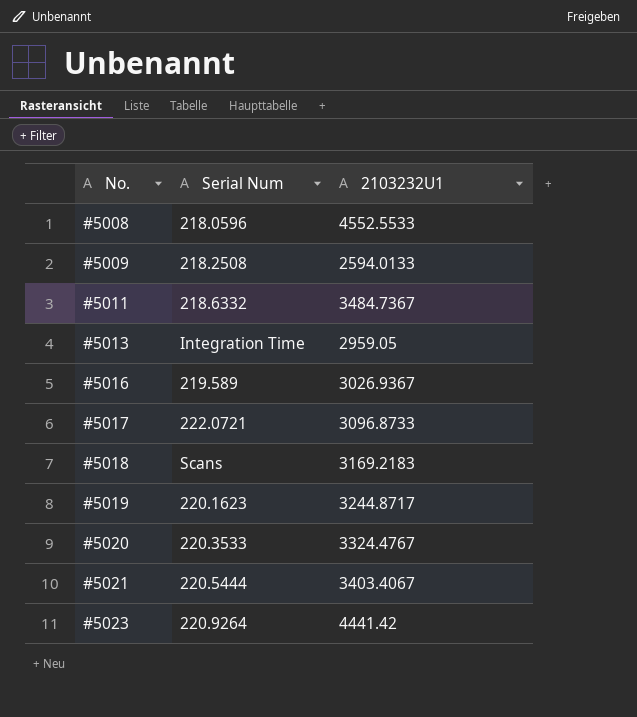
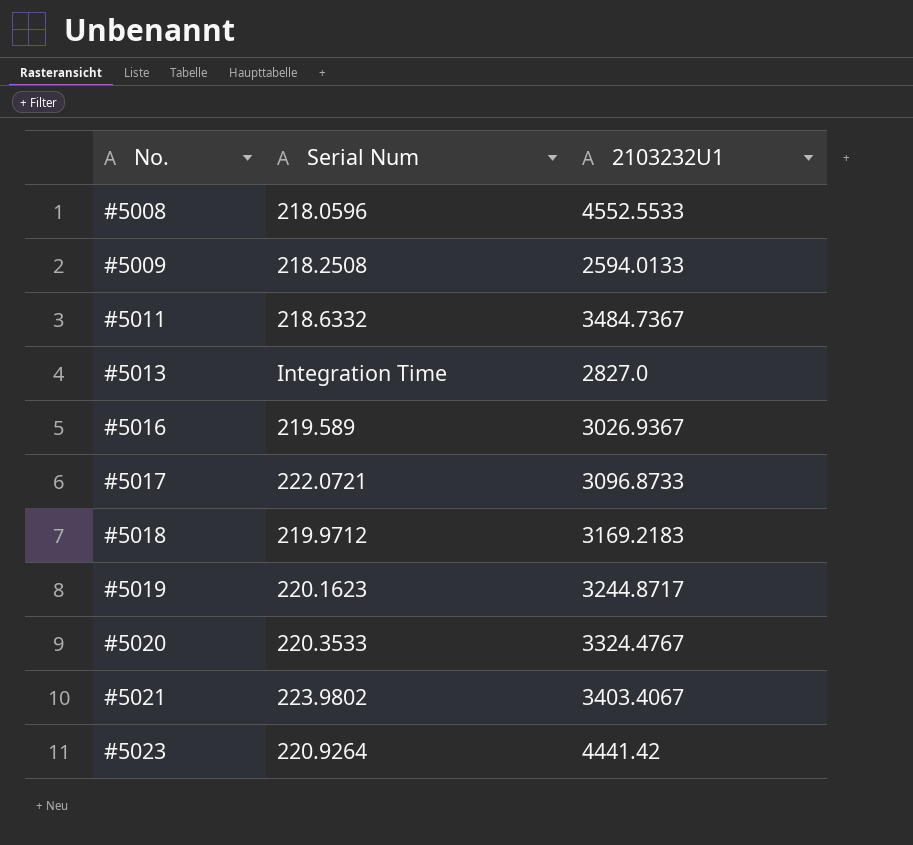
#5013 | 2103232U1: 2959.05 -> 2827.0
#5018 | Serial Num: Scans -> 219.9712
#5021 | Serial Num: 220.5444 -> 223.9802

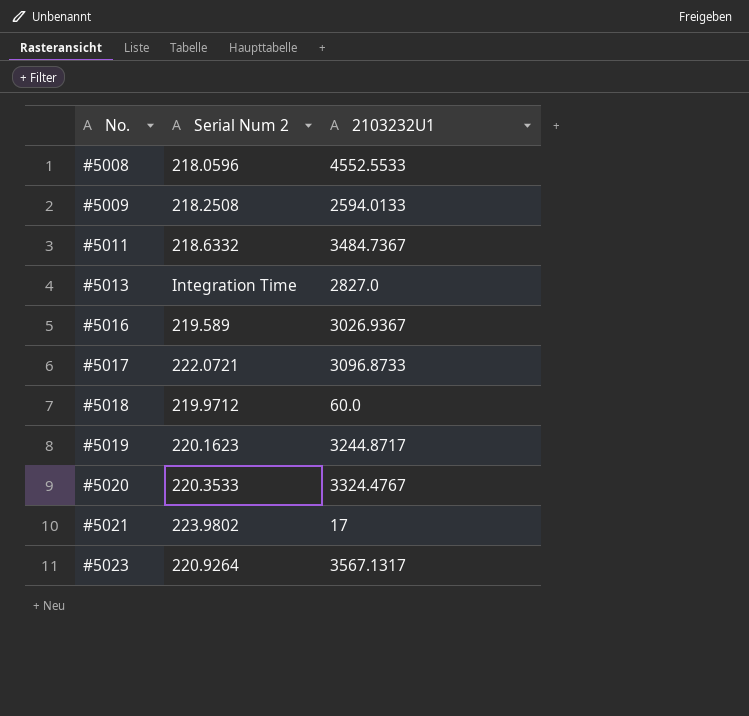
column name: Serial Num -> Serial Num 2
#5018 | 2103232U1: 3169.2183 -> 60.0
#5021 | 2103232U1: 3403.4067 -> 17
#5023 | 2103232U1: 4441.42 -> 3567.1317

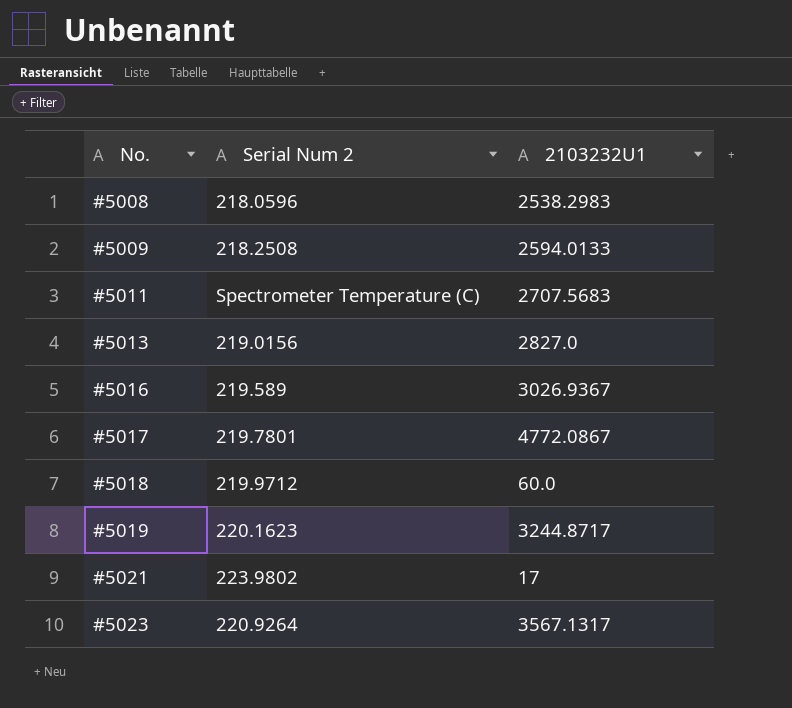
row #5020: 220.3533 | 3324.4767 -> none
#5008 | 2103232U1: 4552.5533 -> 2538.2983
#5011 | Serial Num 2: 218.6332 -> Spectrometer Temperature (C)
#5011 | 2103232U1: 3484.7367 -> 2707.5683
#5013 | Serial Num 2: Integration Time -> 219.0156
#5017 | Serial Num 2: 222.0721 -> 219.7801
#5017 | 2103232U1: 3096.8733 -> 4772.0867

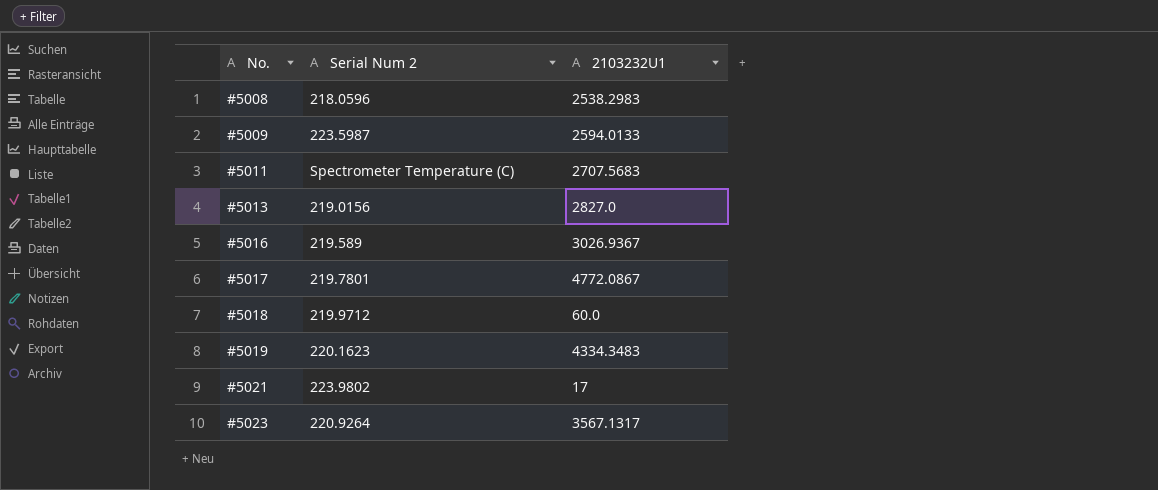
#5009 | Serial Num 2: 218.2508 -> 223.5987
#5019 | 2103232U1: 3244.8717 -> 4334.3483

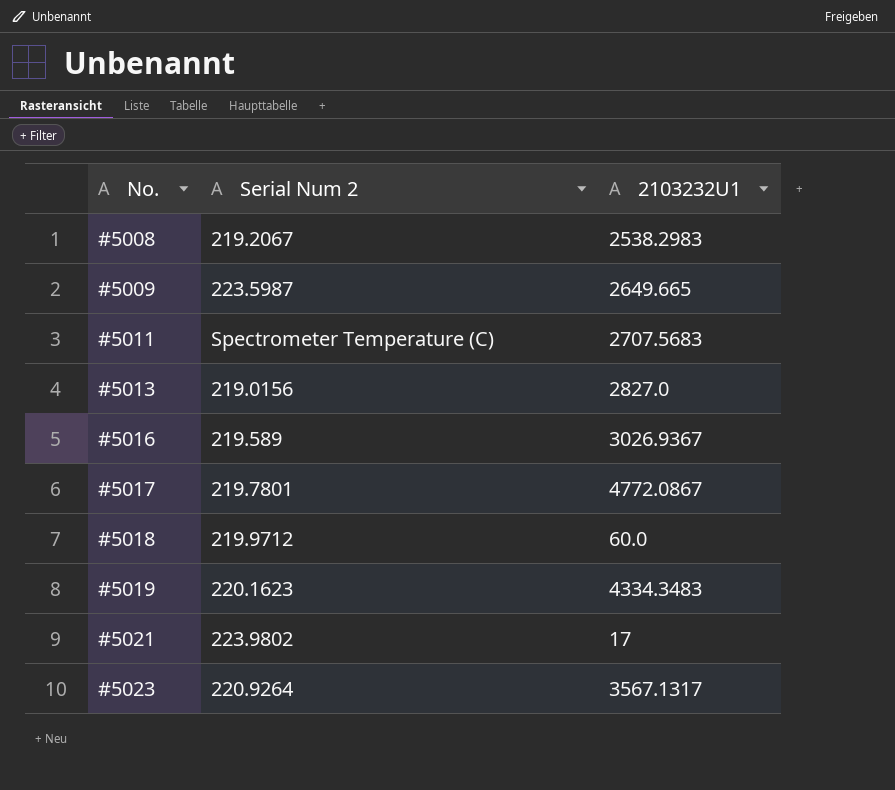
#5008 | Serial Num 2: 218.0596 -> 219.2067
#5009 | 2103232U1: 2594.0133 -> 2649.665

